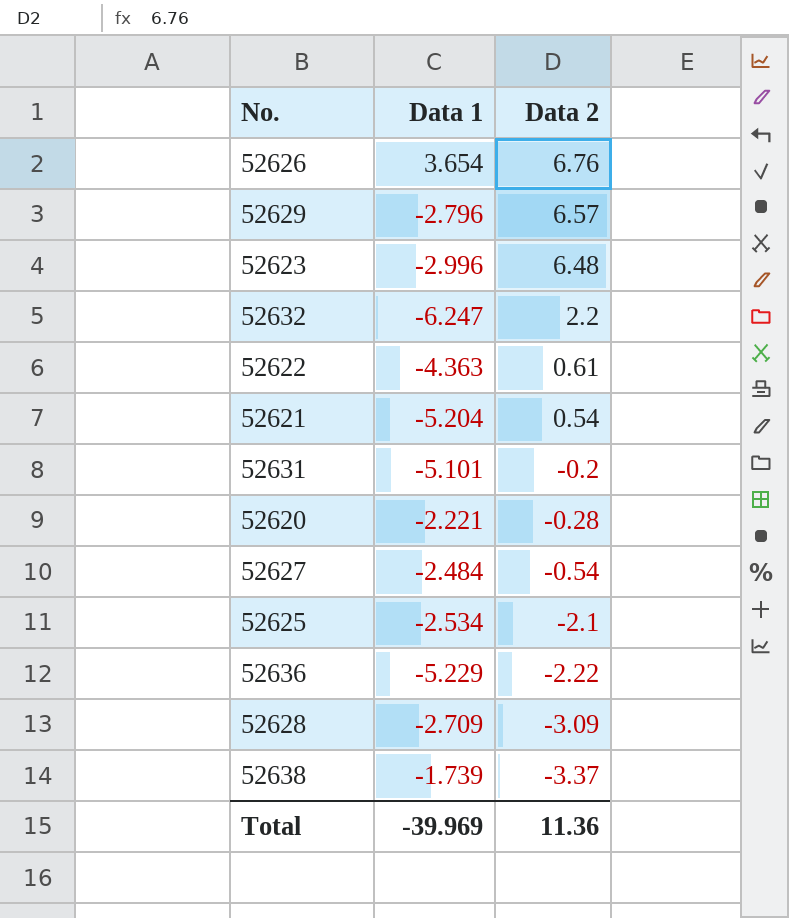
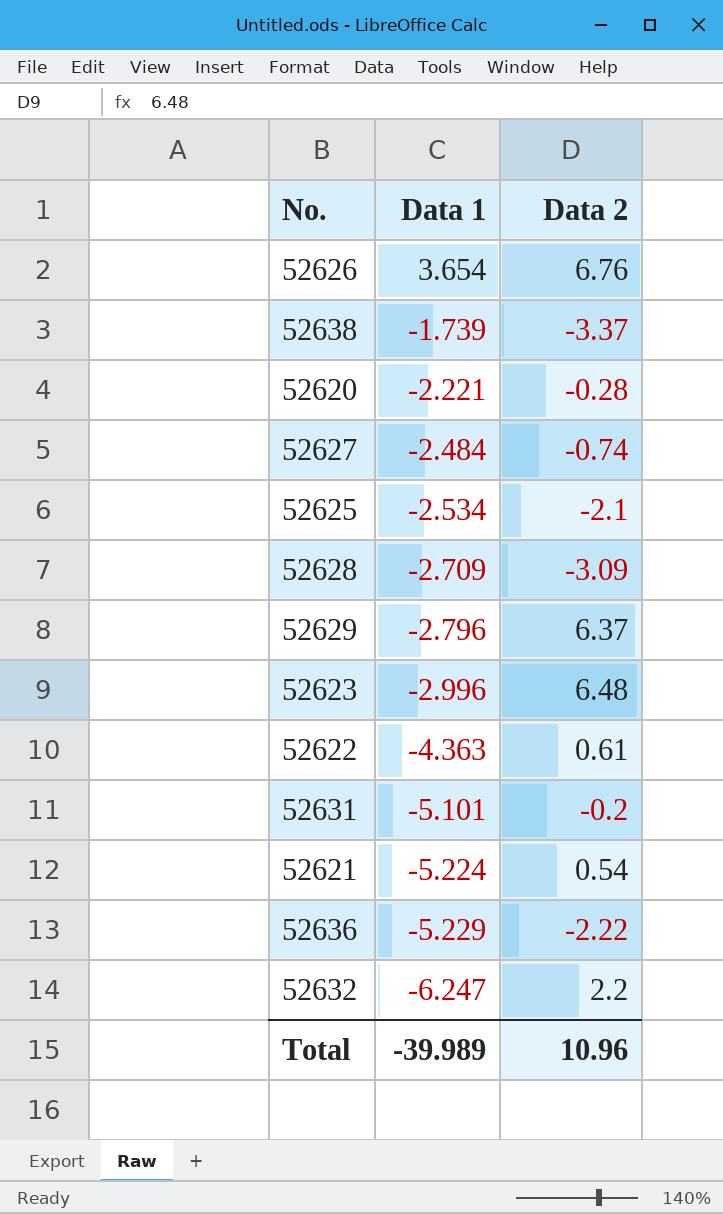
row order: Data 2 descending -> Data 1 descending
52627 | Data 2: -0.54 -> -0.74
52629 | Data 2: 6.57 -> 6.37
52621 | Data 1: -5.204 -> -5.224
Total | Data 1: -39.969 -> -39.989
Total | Data 2: 11.36 -> 10.96

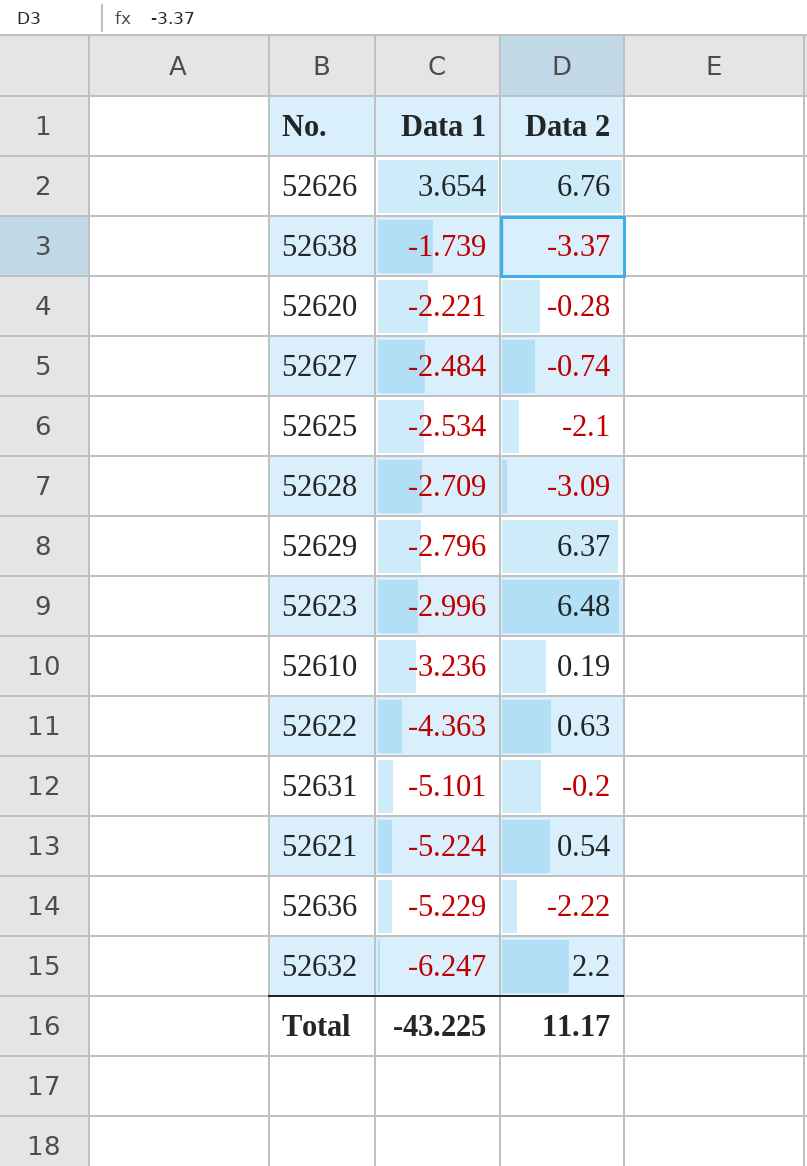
row 52610: none -> -3.236 | 0.19
52622 | Data 2: 0.61 -> 0.63
Total | Data 1: -39.989 -> -43.225
Total | Data 2: 10.96 -> 11.17

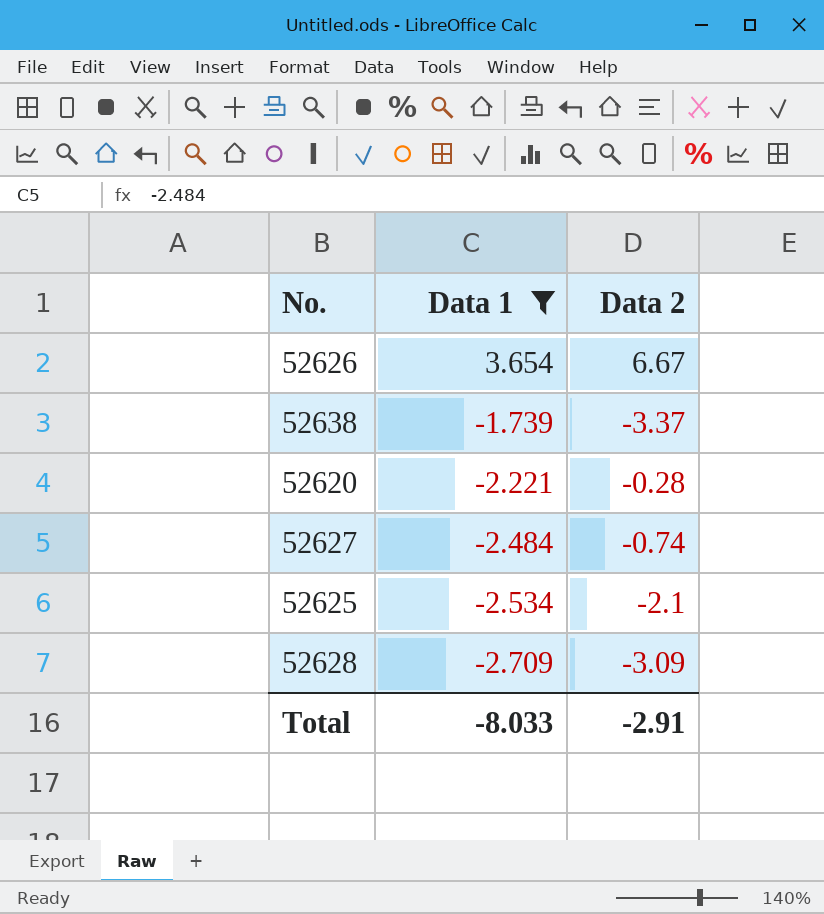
filter: none -> Data 1 >= -2.709
52626 | Data 2: 6.76 -> 6.67
Total | Data 1: -43.225 -> -8.033
Total | Data 2: 11.17 -> -2.91

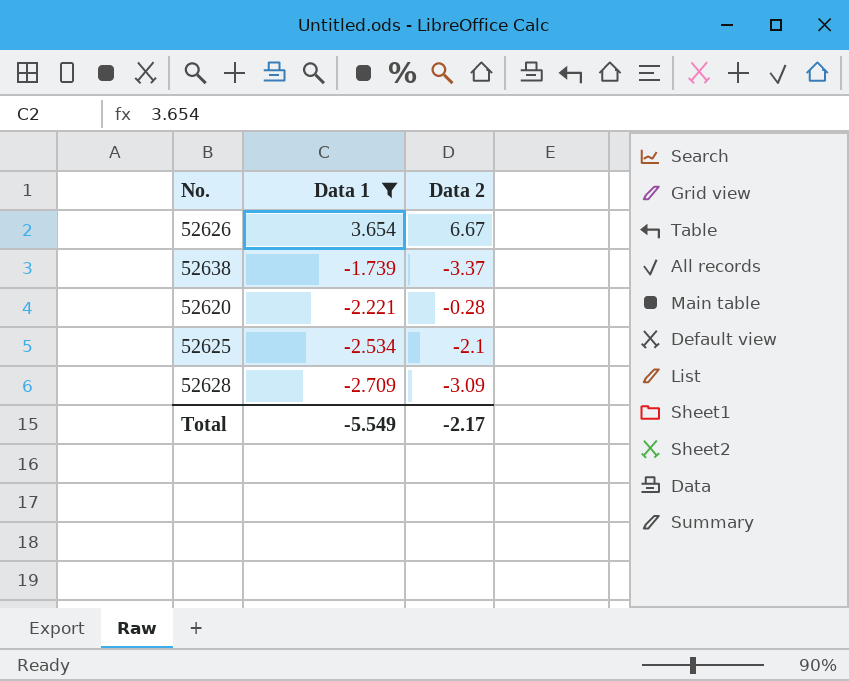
row 52627: -2.484 | -0.74 -> none
Total | Data 1: -8.033 -> -5.549
Total | Data 2: -2.91 -> -2.17

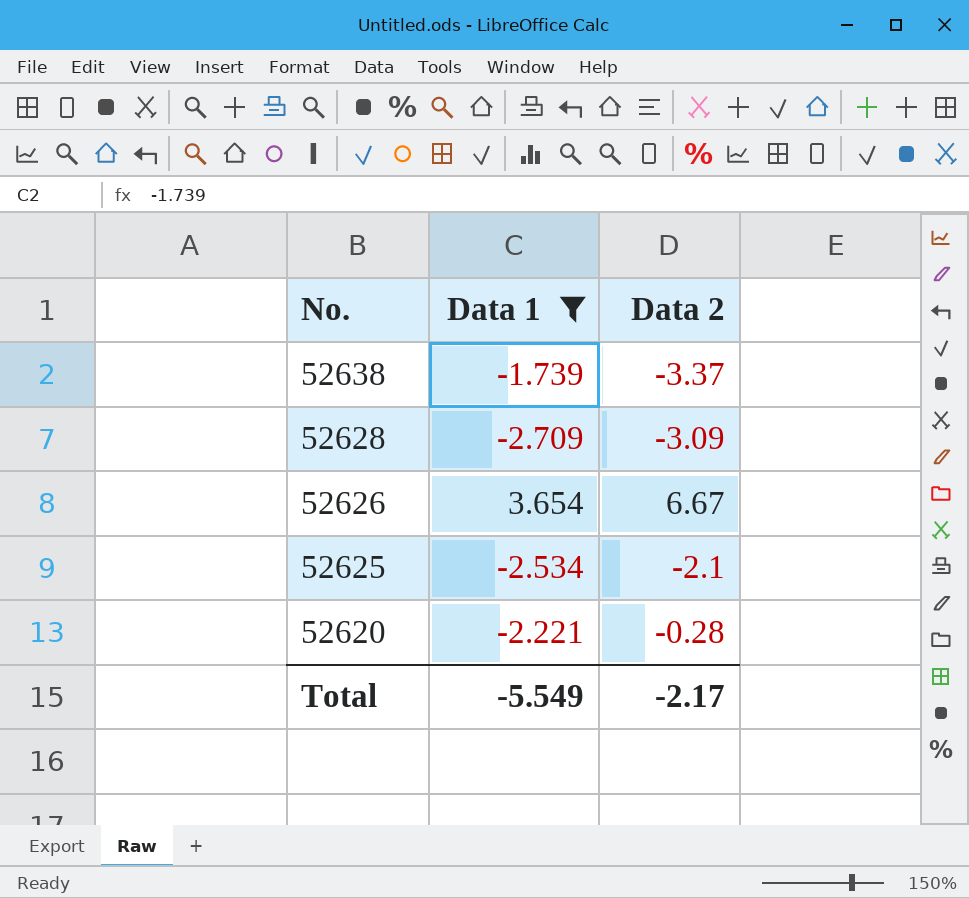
row order: Data 1 descending -> No. descending

